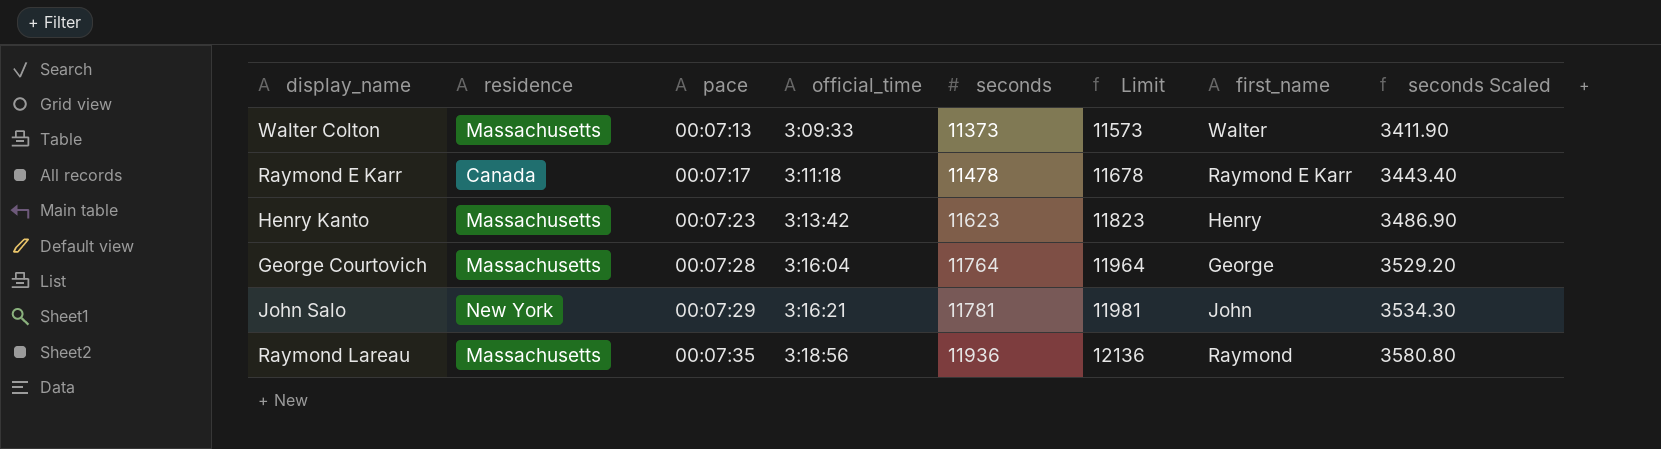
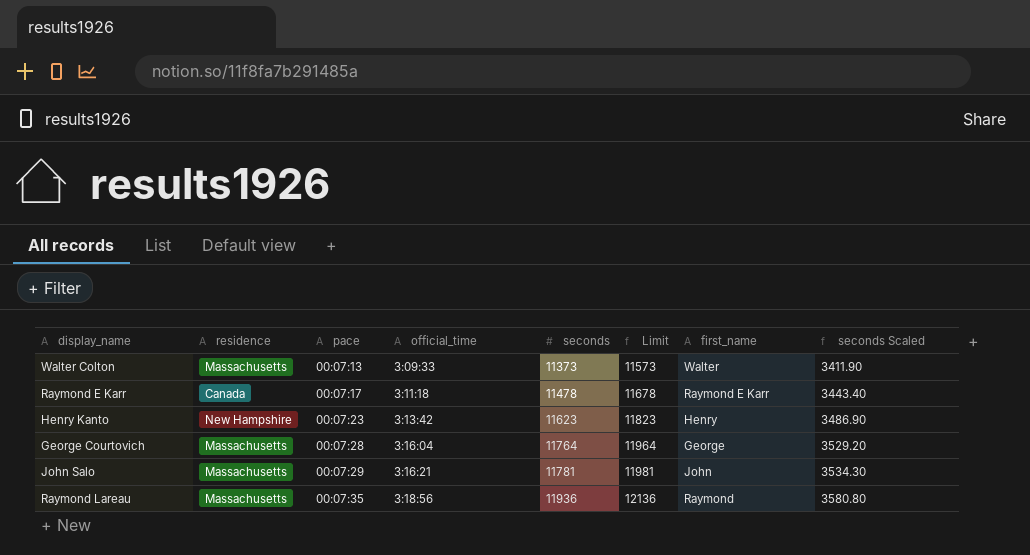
Henry Kanto | residence: Massachusetts -> New Hampshire
John Salo | residence: New York -> Massachusetts

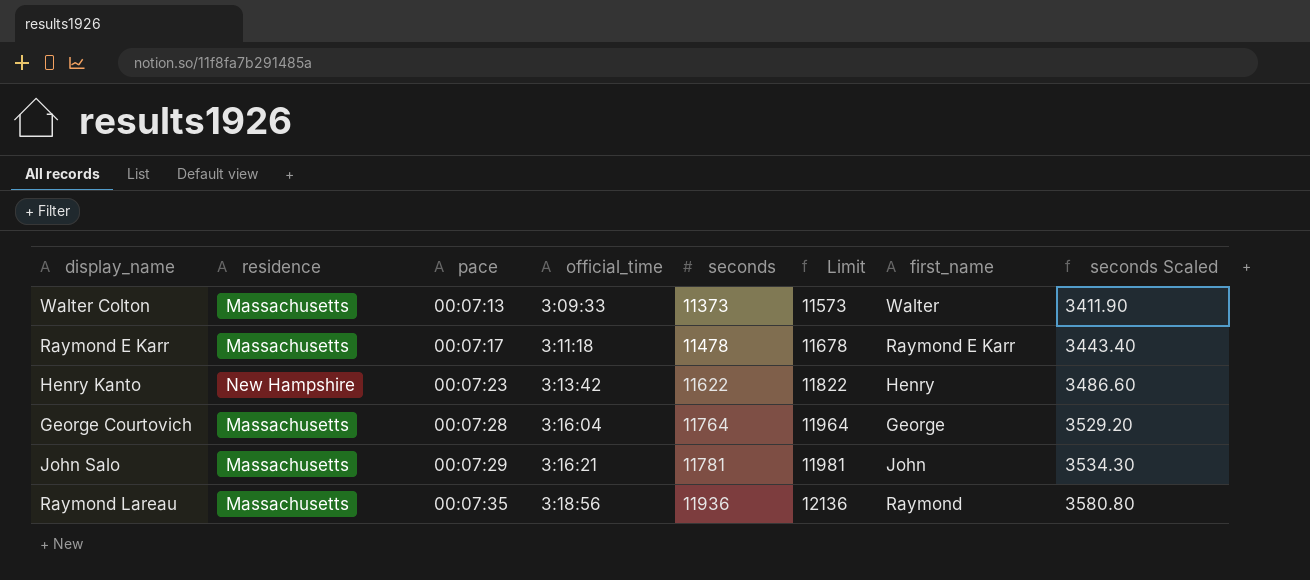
Raymond E Karr | residence: Canada -> Massachusetts
Henry Kanto | seconds: 11623 -> 11622
Henry Kanto | Limit: 11823 -> 11822
Henry Kanto | seconds Scaled: 3486.90 -> 3486.60

